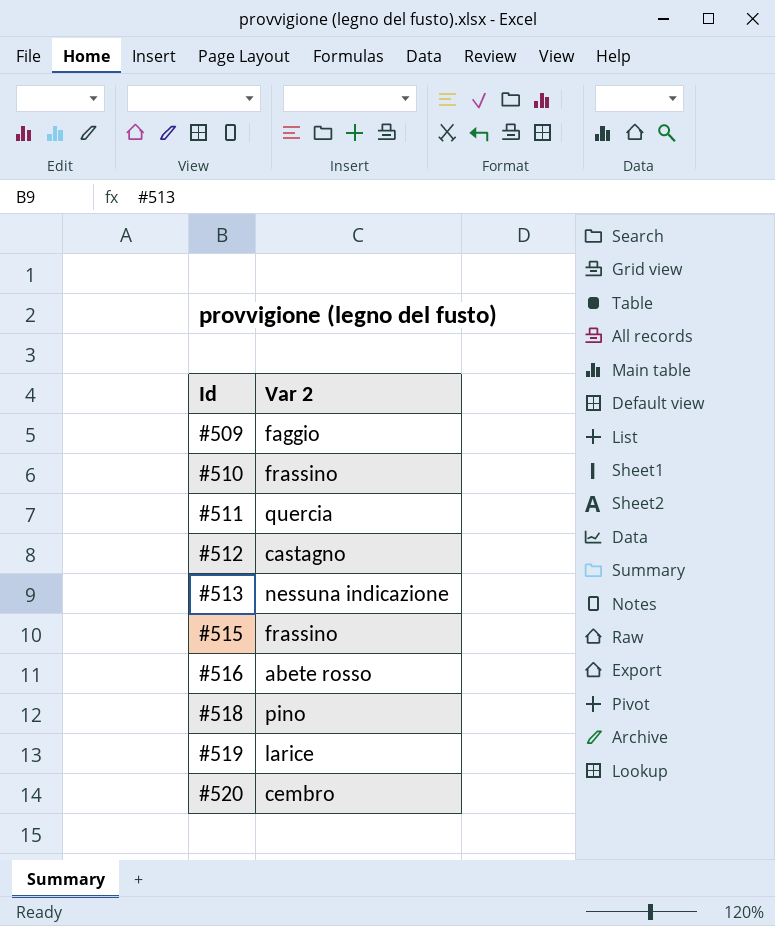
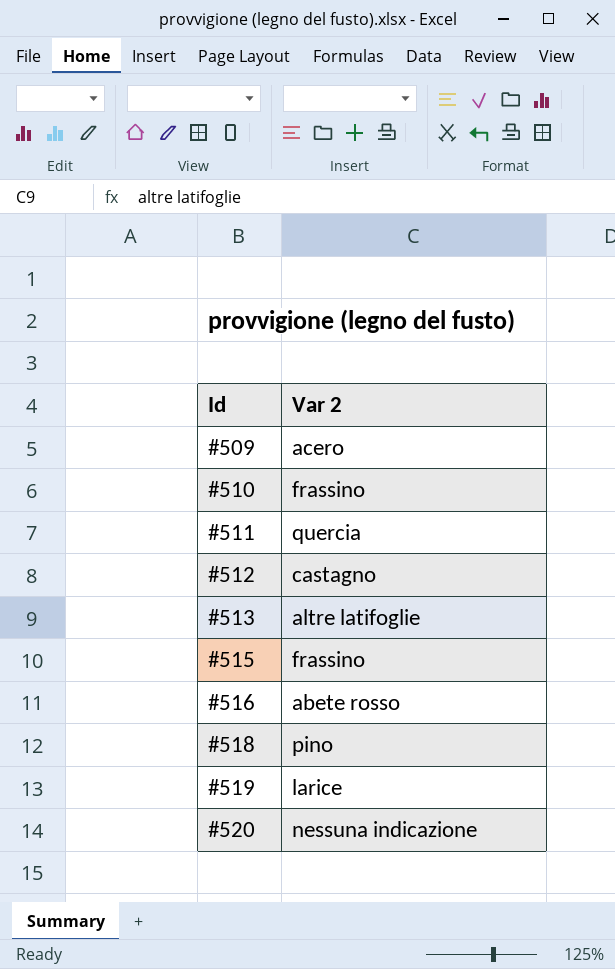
#509 | Var 2: faggio -> acero
#513 | Var 2: nessuna indicazione -> altre latifoglie
#520 | Var 2: cembro -> nessuna indicazione

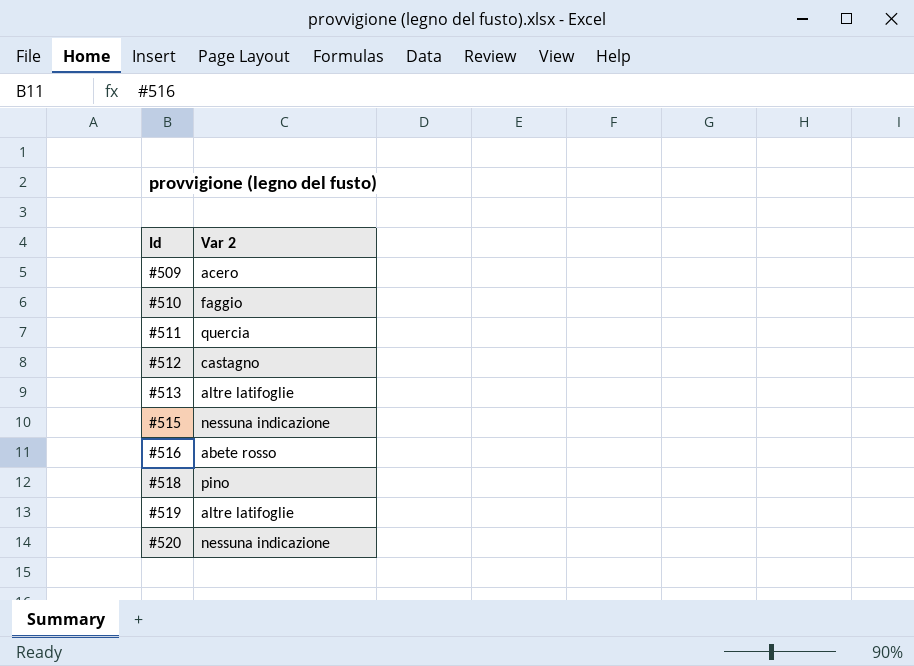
#510 | Var 2: frassino -> faggio
#515 | Var 2: frassino -> nessuna indicazione
#519 | Var 2: larice -> altre latifoglie

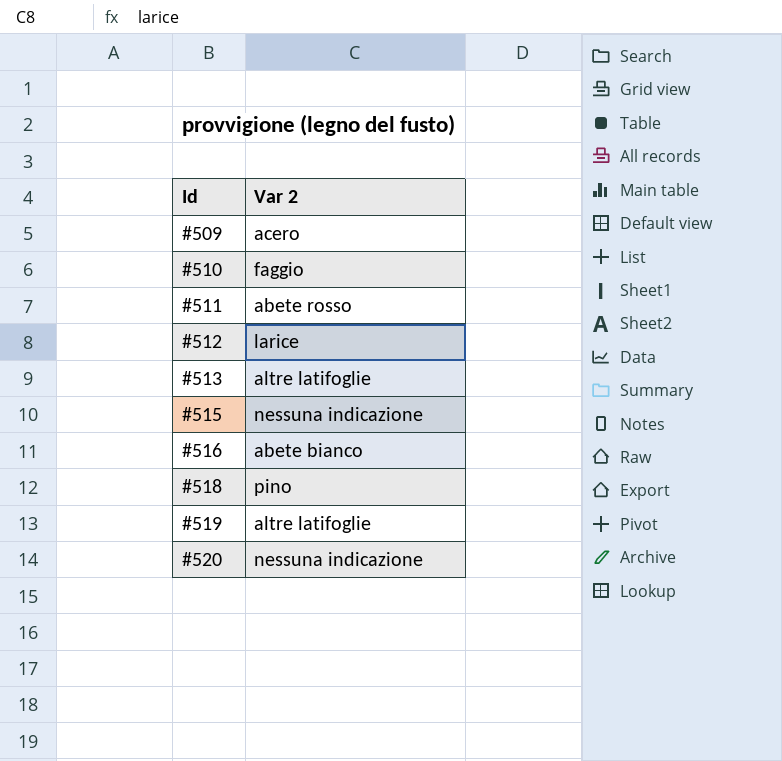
#511 | Var 2: quercia -> abete rosso
#512 | Var 2: castagno -> larice
#516 | Var 2: abete rosso -> abete bianco

